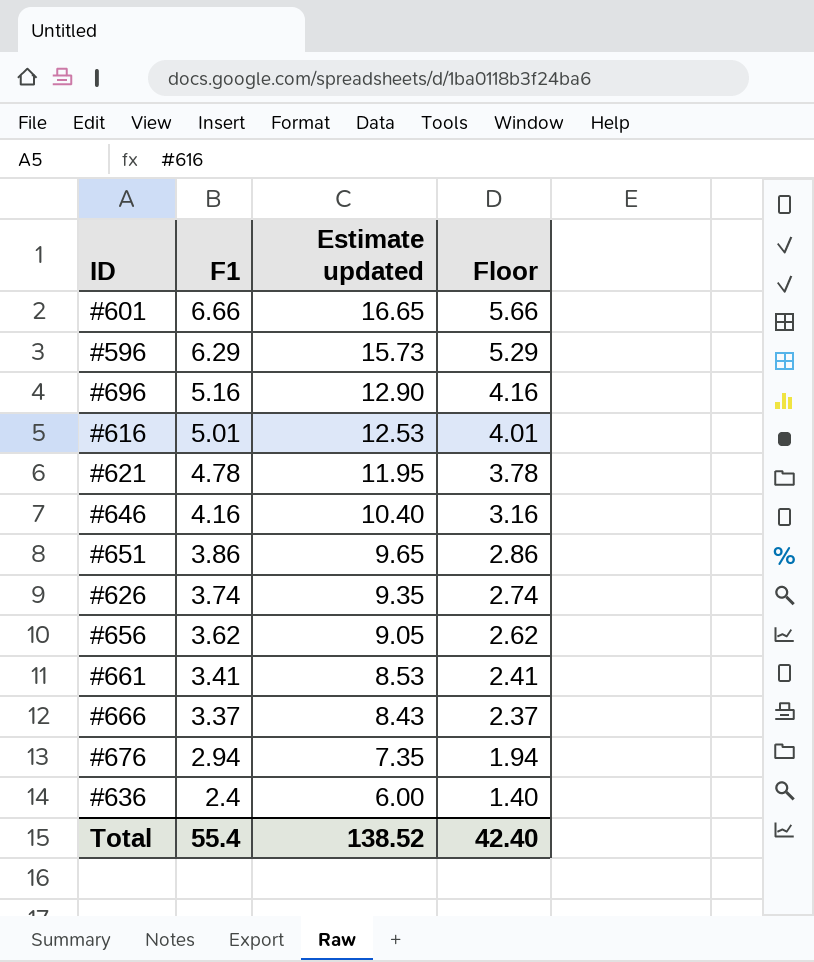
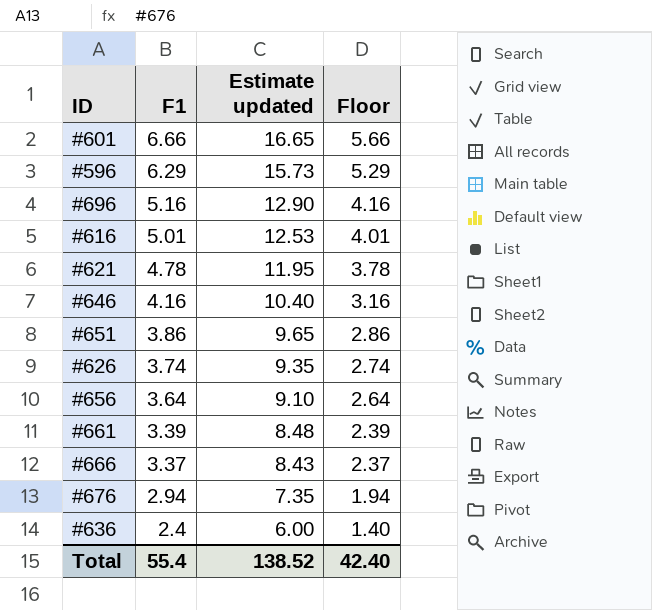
#656 | F1: 3.62 -> 3.64
#656 | Estimate updated: 9.05 -> 9.10
#656 | Floor: 2.62 -> 2.64
#661 | F1: 3.41 -> 3.39
#661 | Estimate updated: 8.53 -> 8.48
#661 | Floor: 2.41 -> 2.39

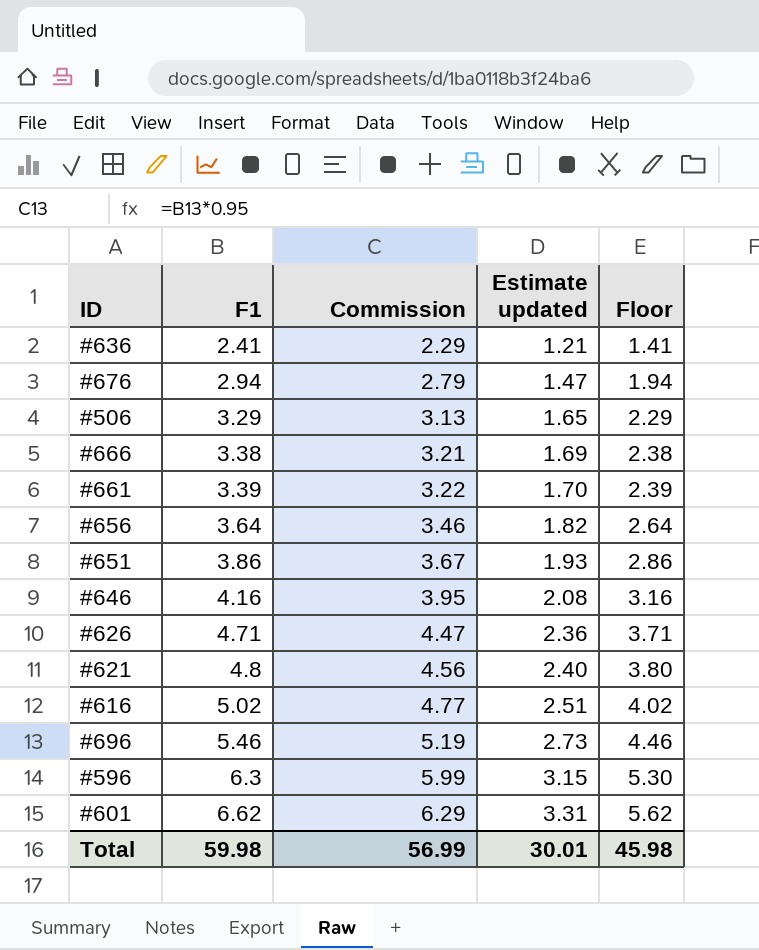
row order: F1 descending -> F1 ascending
column Commission | formula: none -> [F1] * 0.95
column Estimate updated | formula: [F1] * 2.5 -> [F1] * 0.5
#636 | F1: 2.4 -> 2.41
#636 | Floor: 1.40 -> 1.41
row #506: none -> 3.29 | 3.13 | 1.65 | 2.29
#666 | F1: 3.37 -> 3.38
#666 | Floor: 2.37 -> 2.38
#626 | F1: 3.74 -> 4.71
#626 | Floor: 2.74 -> 3.71
#621 | F1: 4.78 -> 4.8
#621 | Floor: 3.78 -> 3.80
#616 | F1: 5.01 -> 5.02
#616 | Floor: 4.01 -> 4.02
#696 | F1: 5.16 -> 5.46
#696 | Floor: 4.16 -> 4.46
#596 | F1: 6.29 -> 6.3
#596 | Floor: 5.29 -> 5.30
#601 | F1: 6.66 -> 6.62
#601 | Floor: 5.66 -> 5.62
Total | F1: 55.4 -> 59.98
Total | Estimate updated: 138.52 -> 30.01
Total | Floor: 42.40 -> 45.98

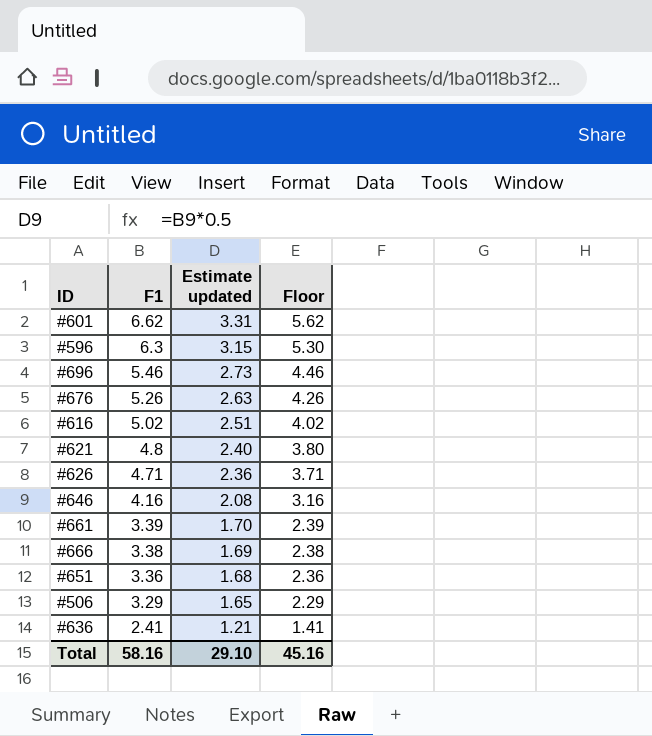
row order: F1 ascending -> F1 descending
column Commission | formula: [F1] * 0.95 -> none
row #656: 3.64 | 3.46 | 1.82 | 2.64 -> none
#676 | F1: 2.94 -> 5.26
#676 | Estimate updated: 1.47 -> 2.63
#676 | Floor: 1.94 -> 4.26
#651 | F1: 3.86 -> 3.36
#651 | Estimate updated: 1.93 -> 1.68
#651 | Floor: 2.86 -> 2.36
Total | F1: 59.98 -> 58.16
Total | Estimate updated: 30.01 -> 29.10
Total | Floor: 45.98 -> 45.16

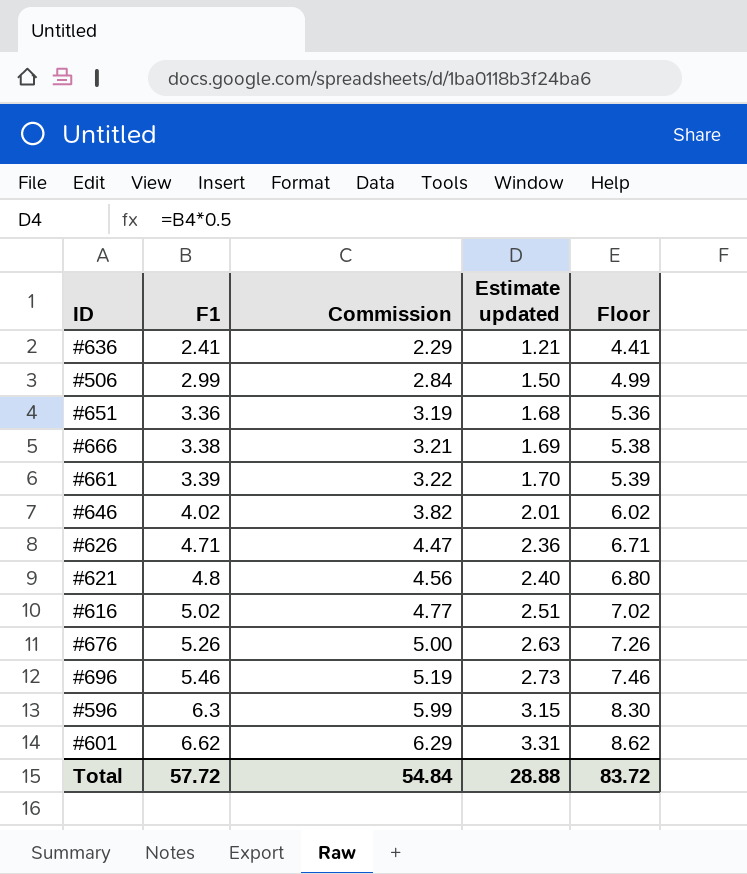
row order: F1 descending -> F1 ascending
column Commission | formula: none -> [F1] * 0.95
column Floor | formula: [F1] - 1 -> [F1] + 2
#506 | F1: 3.29 -> 2.99
#506 | Estimate updated: 1.65 -> 1.50
#646 | F1: 4.16 -> 4.02
#646 | Estimate updated: 2.08 -> 2.01
Total | F1: 58.16 -> 57.72
Total | Estimate updated: 29.10 -> 28.88
Total | Floor: 45.16 -> 83.72

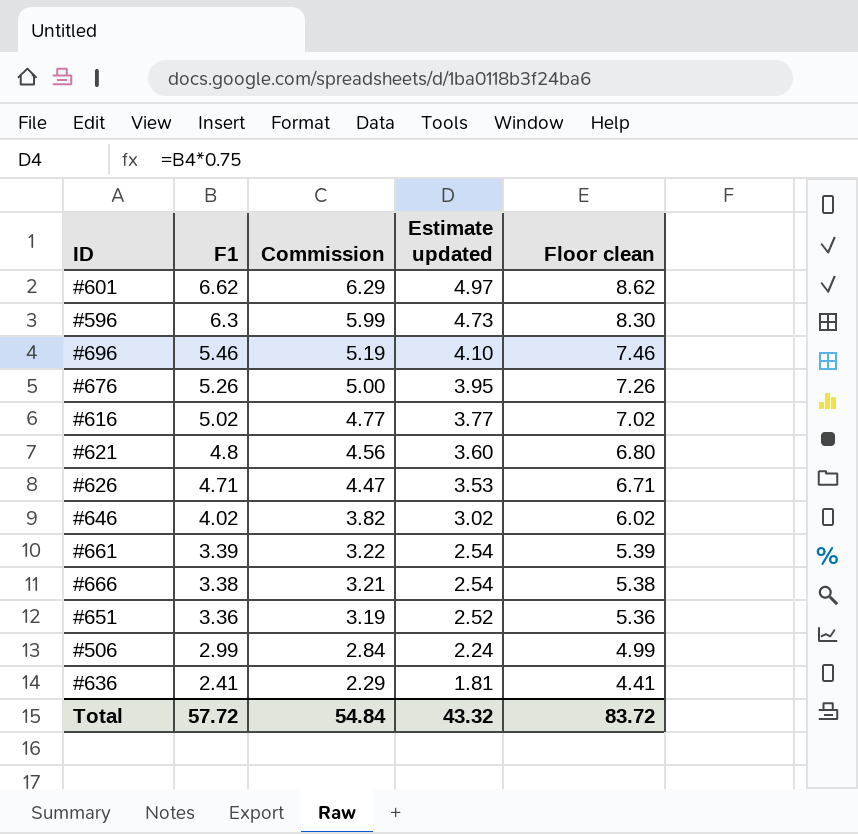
row order: F1 ascending -> F1 descending
column Estimate updated | formula: [F1] * 0.5 -> [F1] * 0.75
column name: Floor -> Floor clean
Total | Estimate updated: 28.88 -> 43.32

